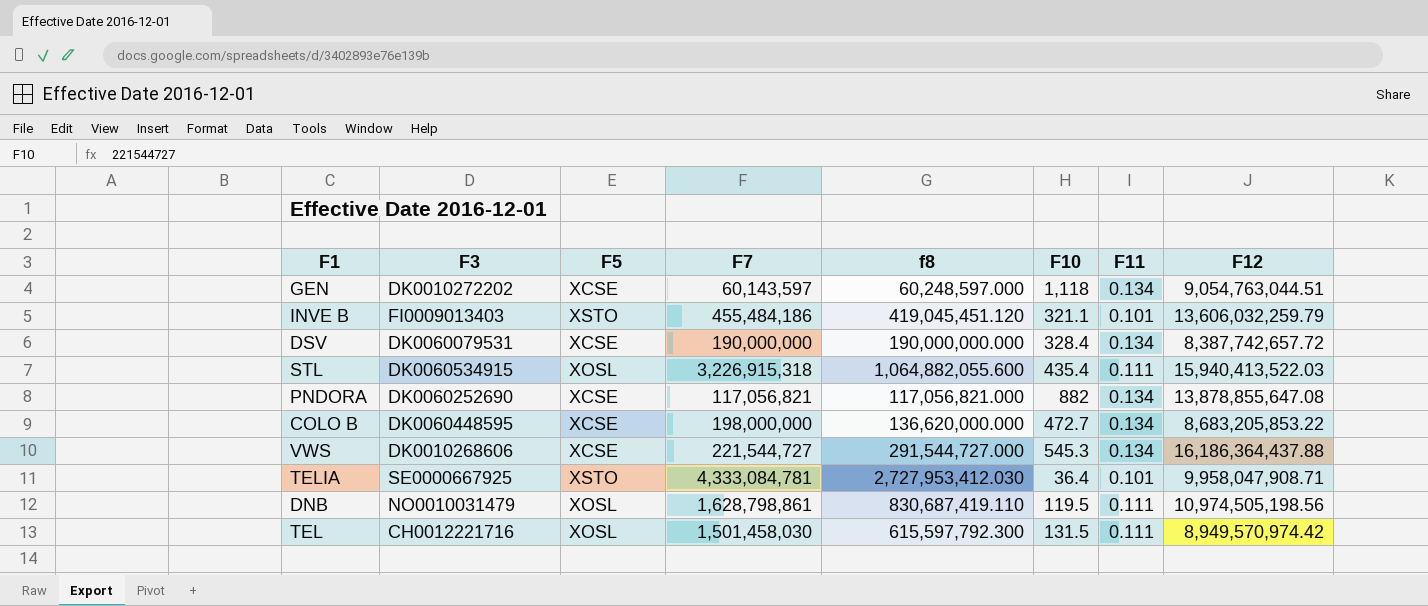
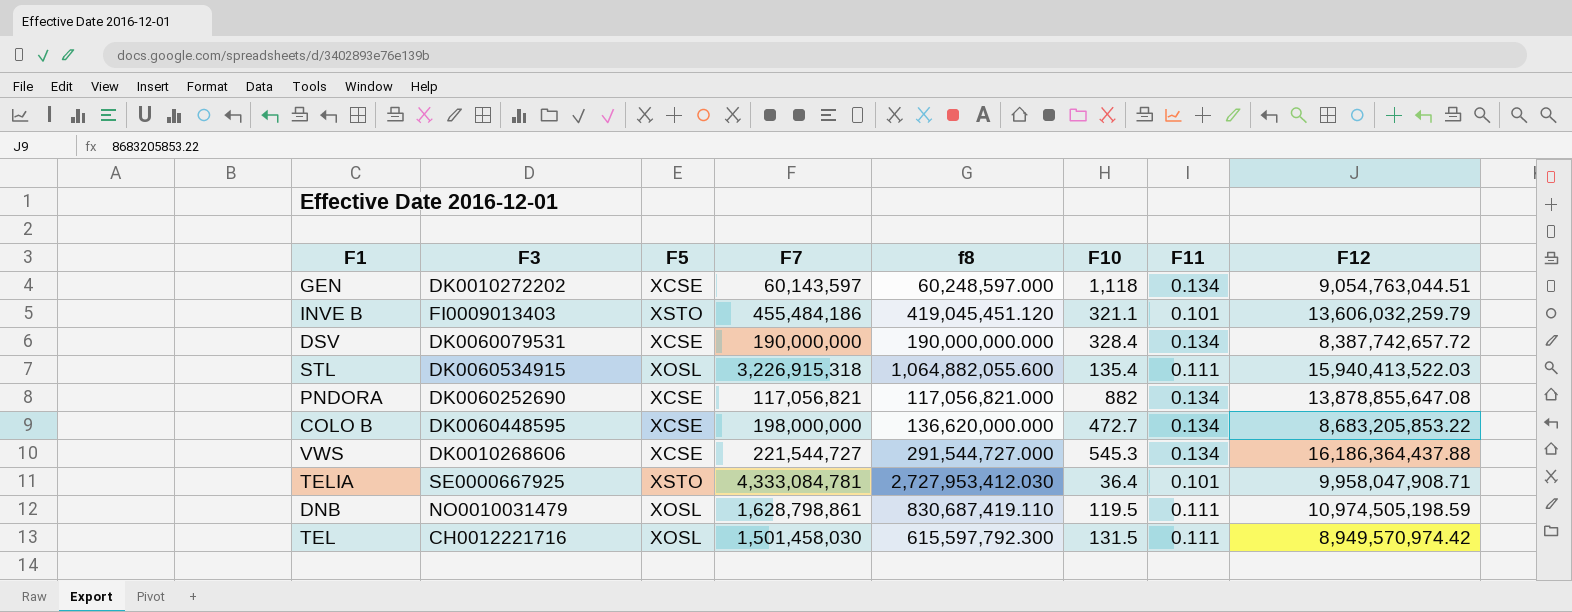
STL | F10: 435.4 -> 135.4
DNB | F12: 10,974,505,198.56 -> 10,974,505,198.59

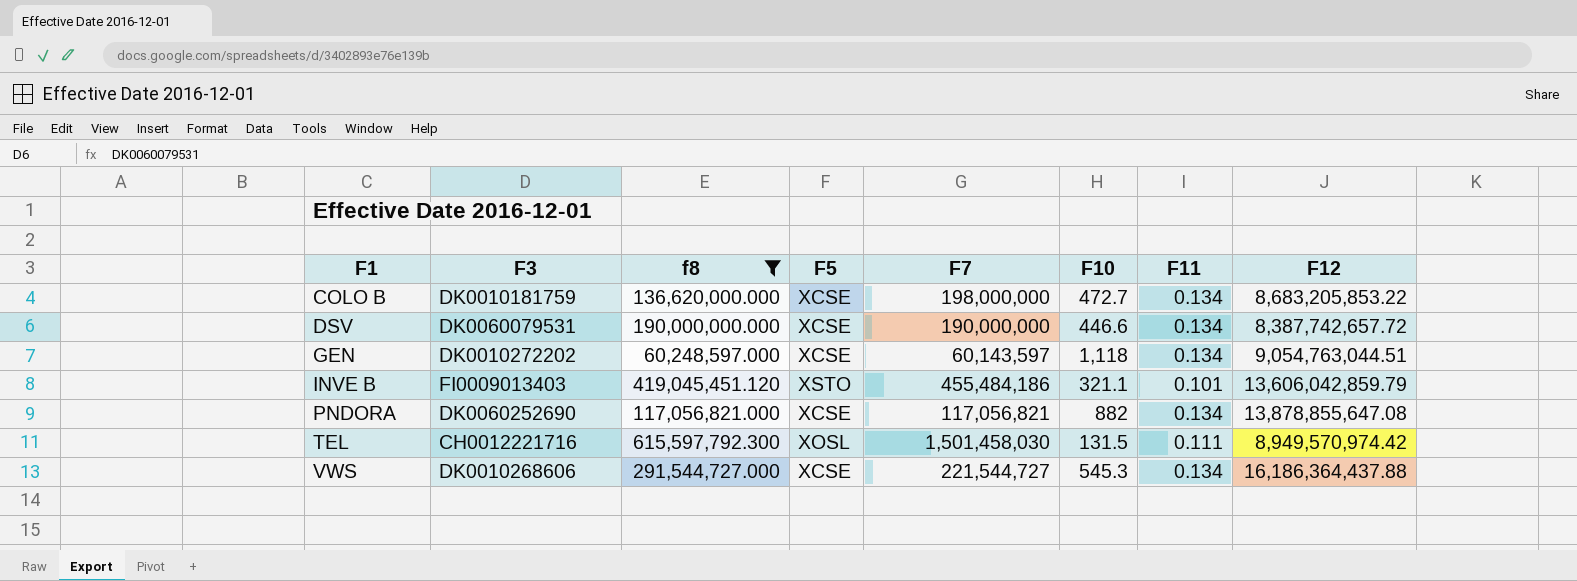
filter: none -> f8 <= 615,597,792.300
row order: none -> F1 ascending
column f8 | position: 5 -> 3
COLO B | F3: DK0060448595 -> DK0010181759
DSV | F10: 328.4 -> 446.6
INVE B | F12: 13,606,032,259.79 -> 13,606,042,859.79

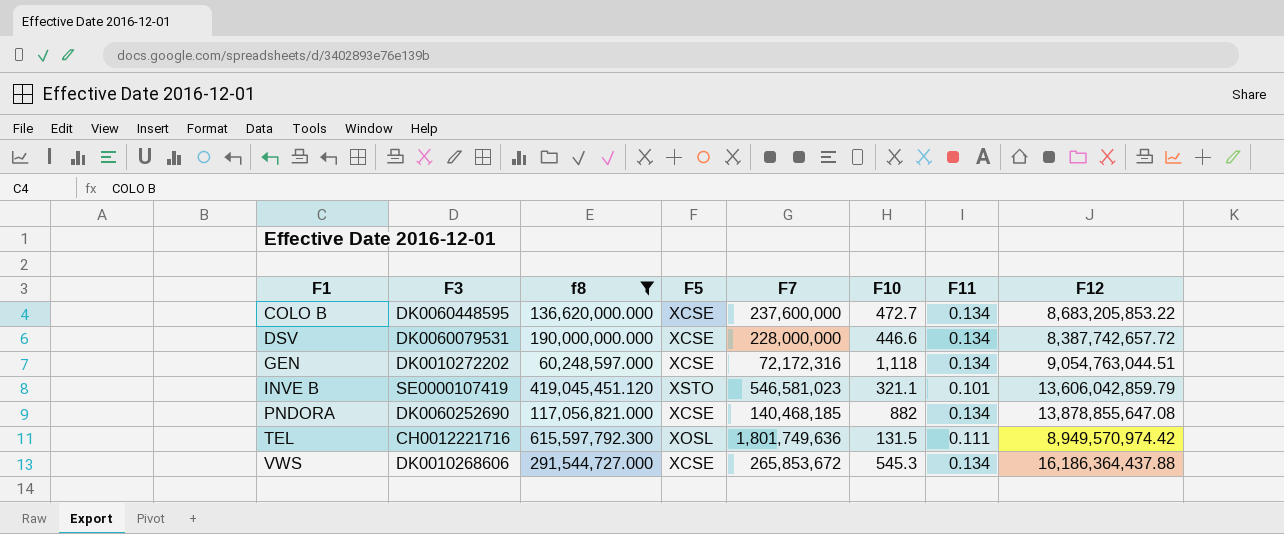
COLO B | F3: DK0010181759 -> DK0060448595
COLO B | F7: 198,000,000 -> 237,600,000
DSV | F7: 190,000,000 -> 228,000,000
GEN | F7: 60,143,597 -> 72,172,316
INVE B | F3: FI0009013403 -> SE0000107419
INVE B | F7: 455,484,186 -> 546,581,023
PNDORA | F7: 117,056,821 -> 140,468,185
TEL | F7: 1,501,458,030 -> 1,801,749,636
VWS | F7: 221,544,727 -> 265,853,672

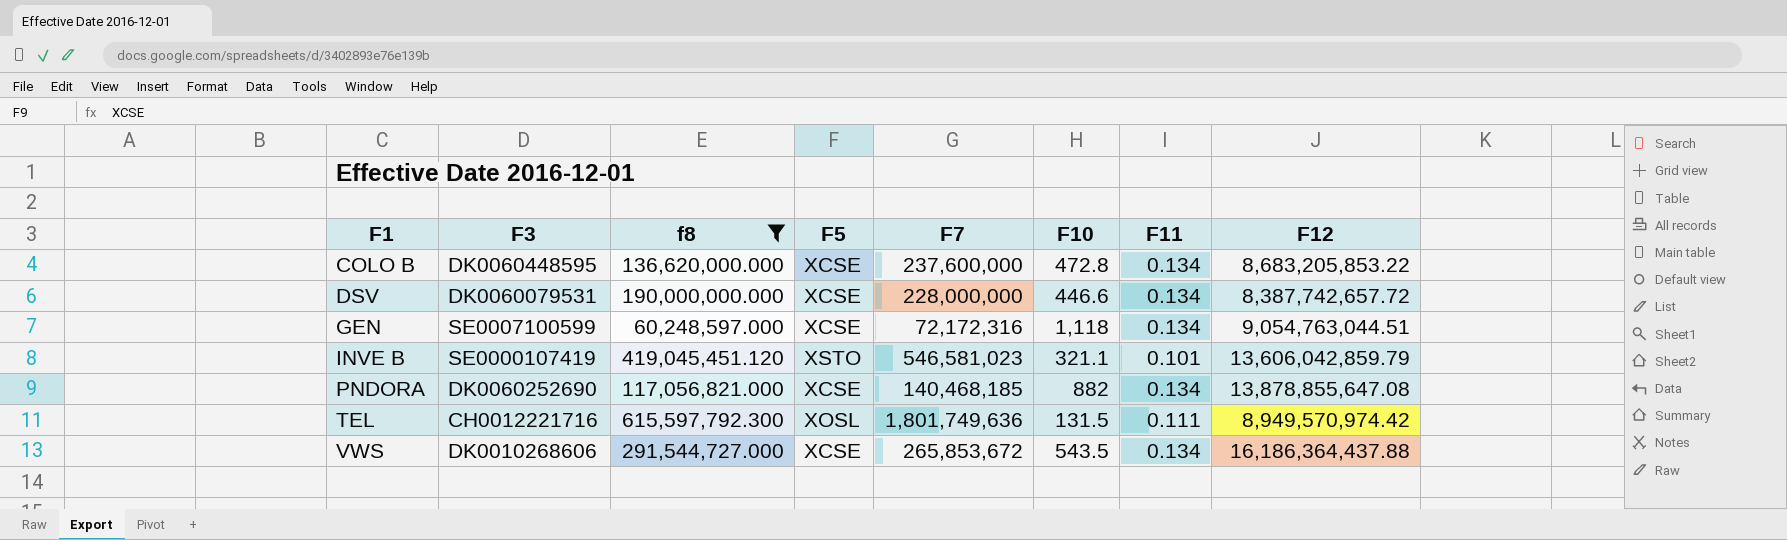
COLO B | F10: 472.7 -> 472.8
GEN | F3: DK0010272202 -> SE0007100599
VWS | F10: 545.3 -> 543.5

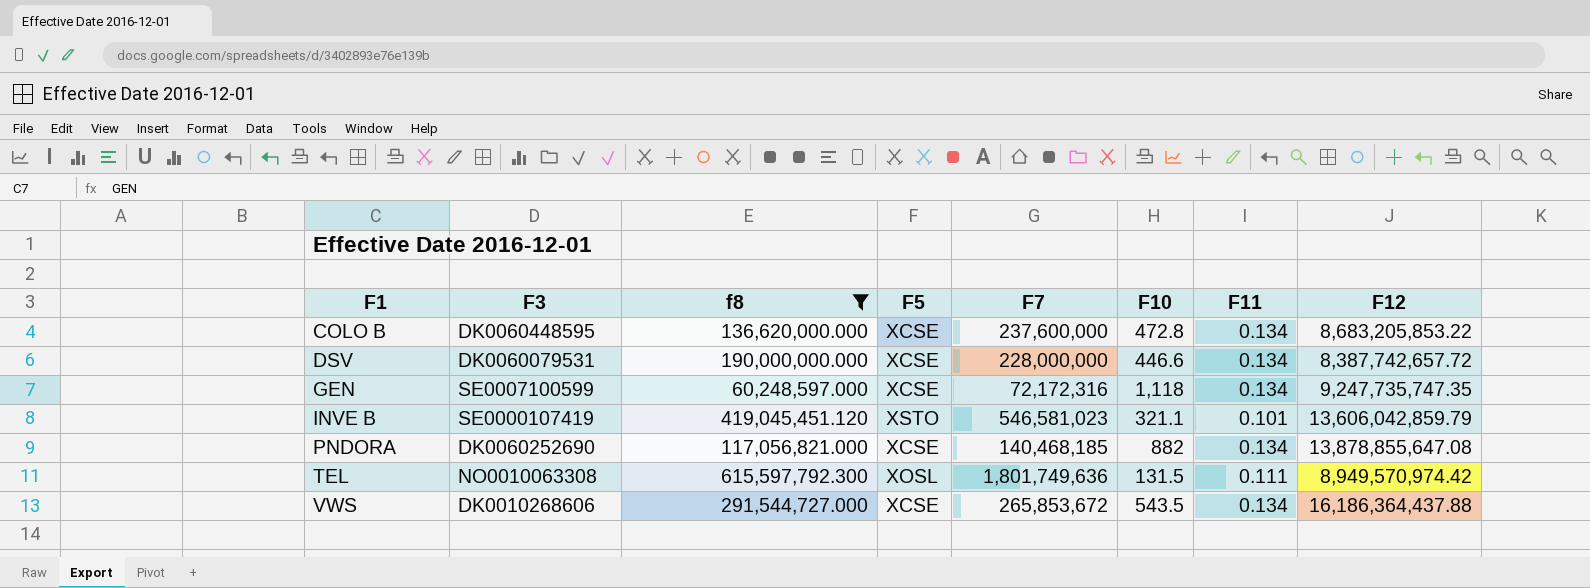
GEN | F12: 9,054,763,044.51 -> 9,247,735,747.35
TEL | F3: CH0012221716 -> NO0010063308

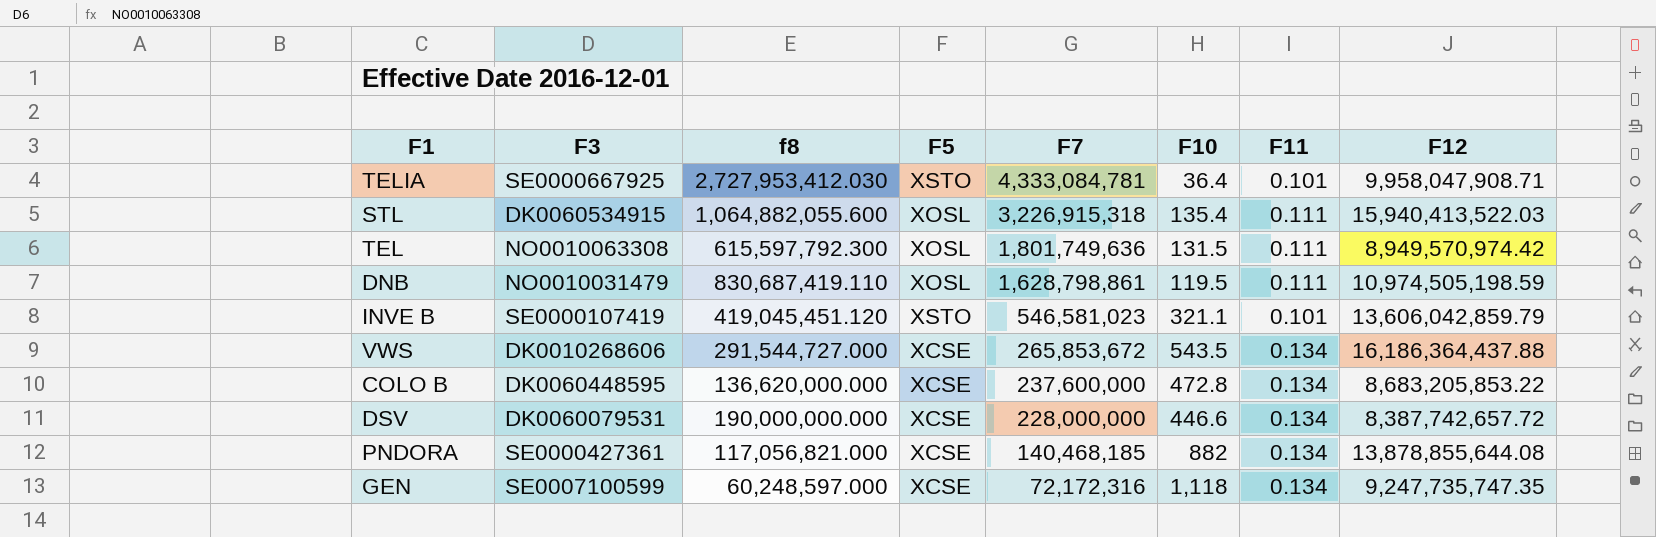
filter: f8 <= 615,597,792.300 -> none
row order: F1 ascending -> F7 descending
PNDORA | F3: DK0060252690 -> SE0000427361
PNDORA | F12: 13,878,855,647.08 -> 13,878,855,644.08

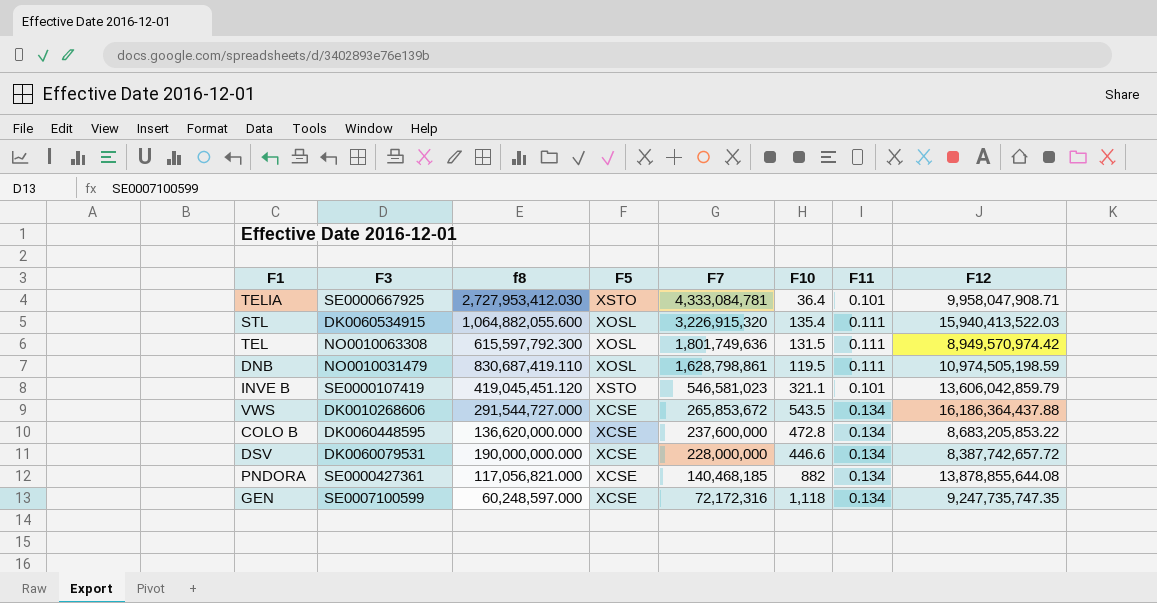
STL | F7: 3,226,915,318 -> 3,226,915,320

